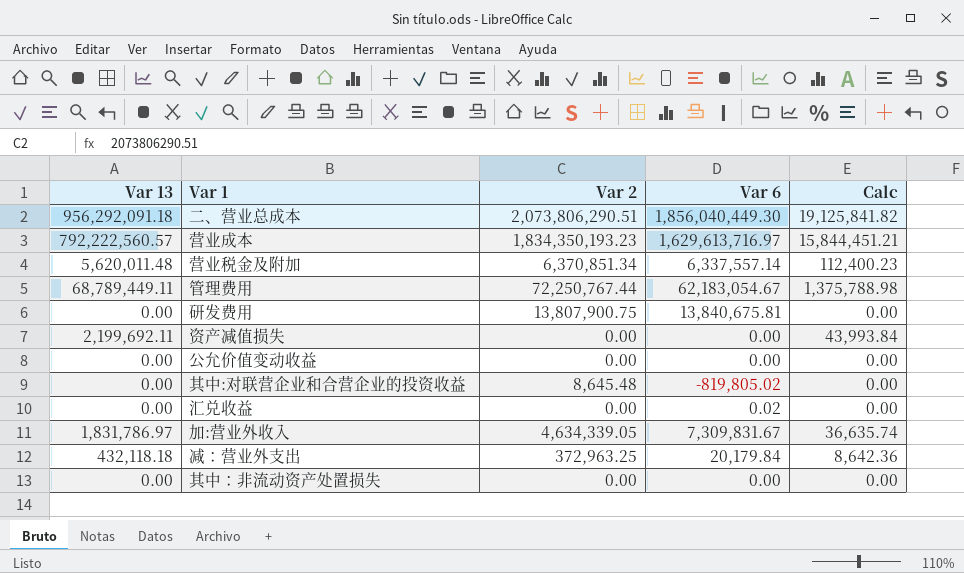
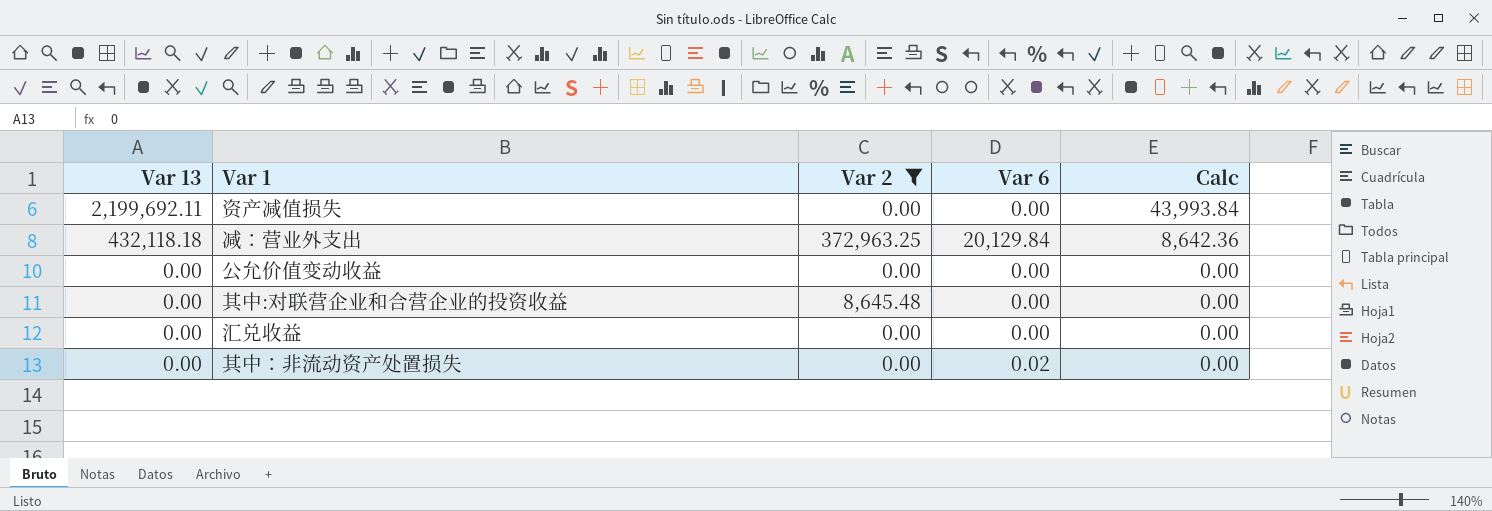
filter: none -> Var 2 <= 372,963.25
row order: none -> Var 13 descending
减：营业外支出 | Var 6: 20,179.84 -> 20,129.84
其中:对联营企业和合营企业的投资收益 | Var 6: -819,805.02 -> 0.00
汇兑收益 | Var 6: 0.02 -> 0.00
其中：非流动资产处置损失 | Var 6: 0.00 -> 0.02

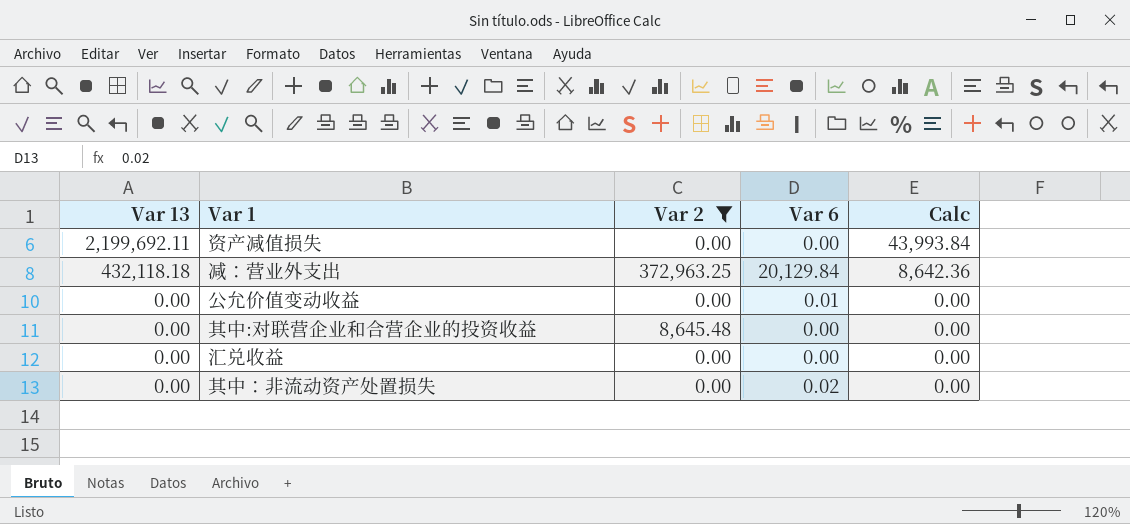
公允价值变动收益 | Var 6: 0.00 -> 0.01

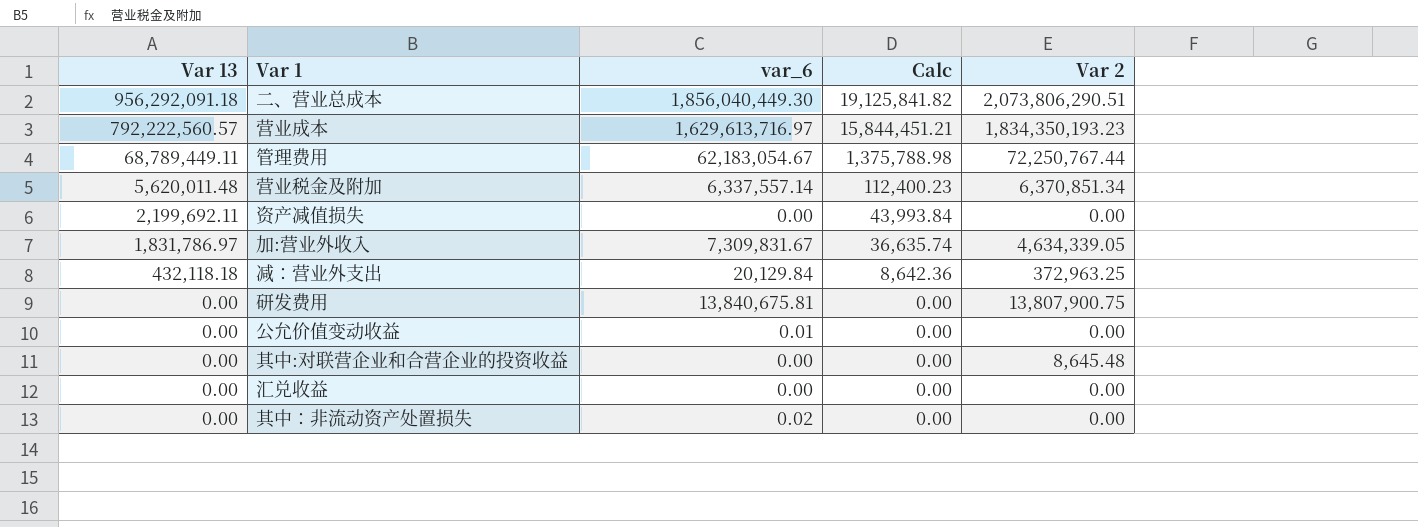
filter: Var 2 <= 372,963.25 -> none
column name: Var 6 -> var_6
column Var 2 | position: 3 -> 5

